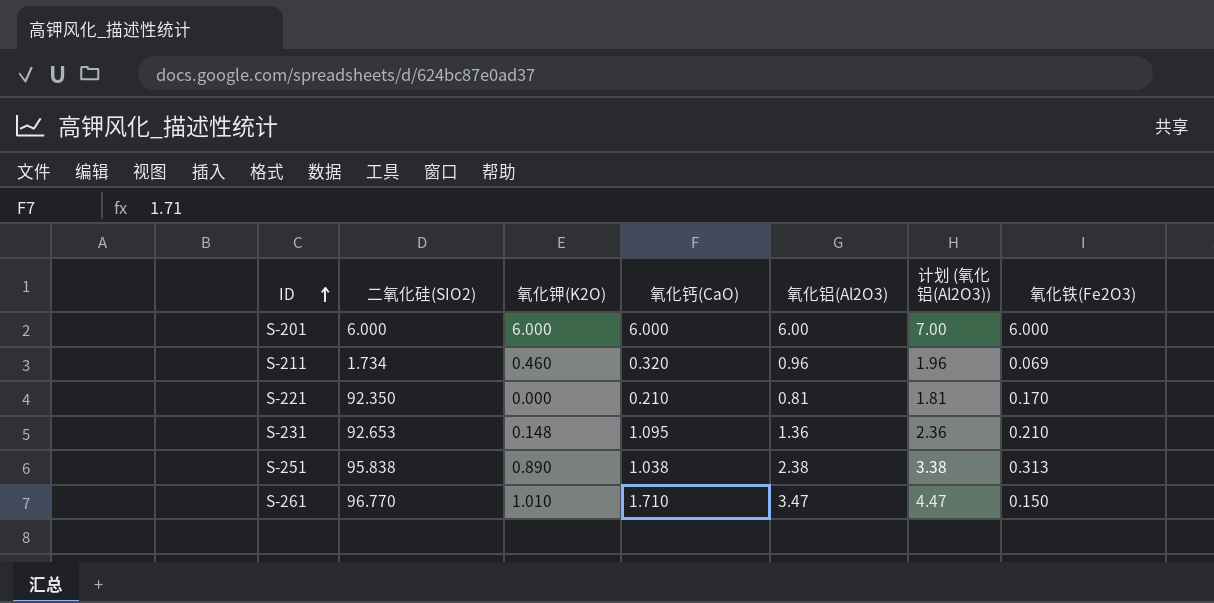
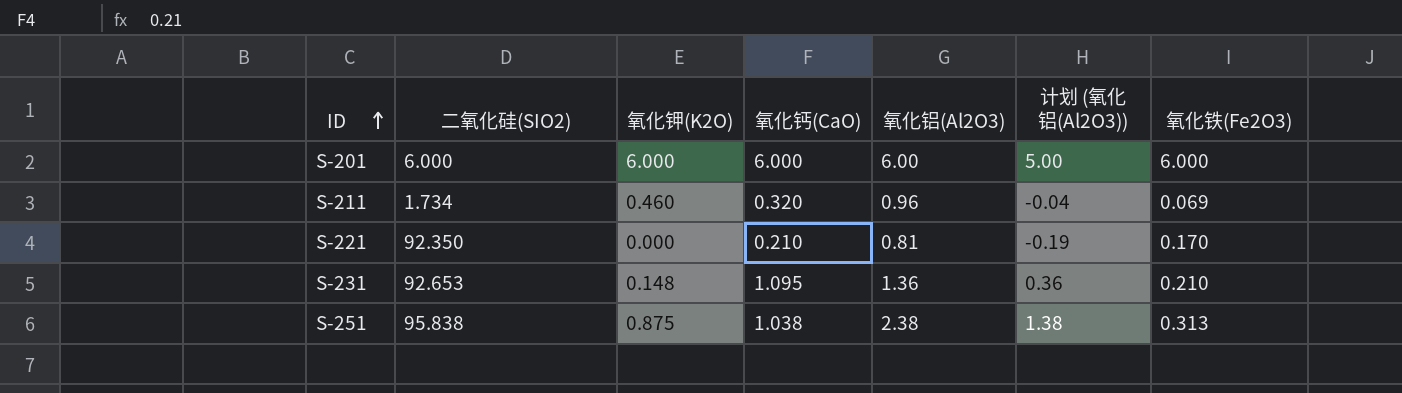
column 计划 (氧化铝(Al2O3)) | formula: [氧化铝(Al2O3)] + 1 -> [氧化铝(Al2O3)] - 1
row S-261: 96.770 | 1.010 | 1.710 | 3.47 | 4.47 | 0.150 -> none
S-251 | 氧化钾(K2O): 0.890 -> 0.875

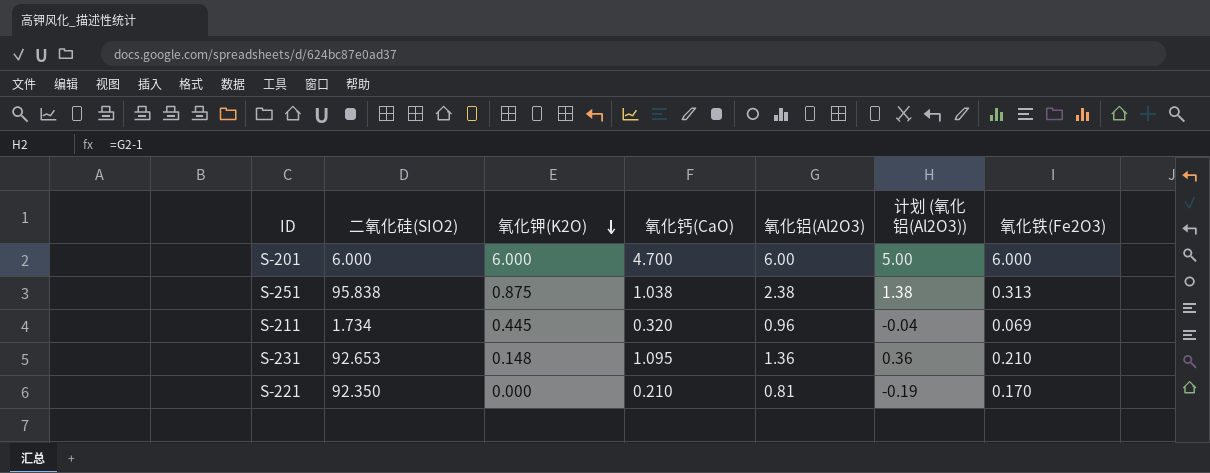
row order: ID ascending -> 氧化钾(K2O) descending
S-201 | 氧化钙(CaO): 6.000 -> 4.700
S-211 | 氧化钾(K2O): 0.460 -> 0.445

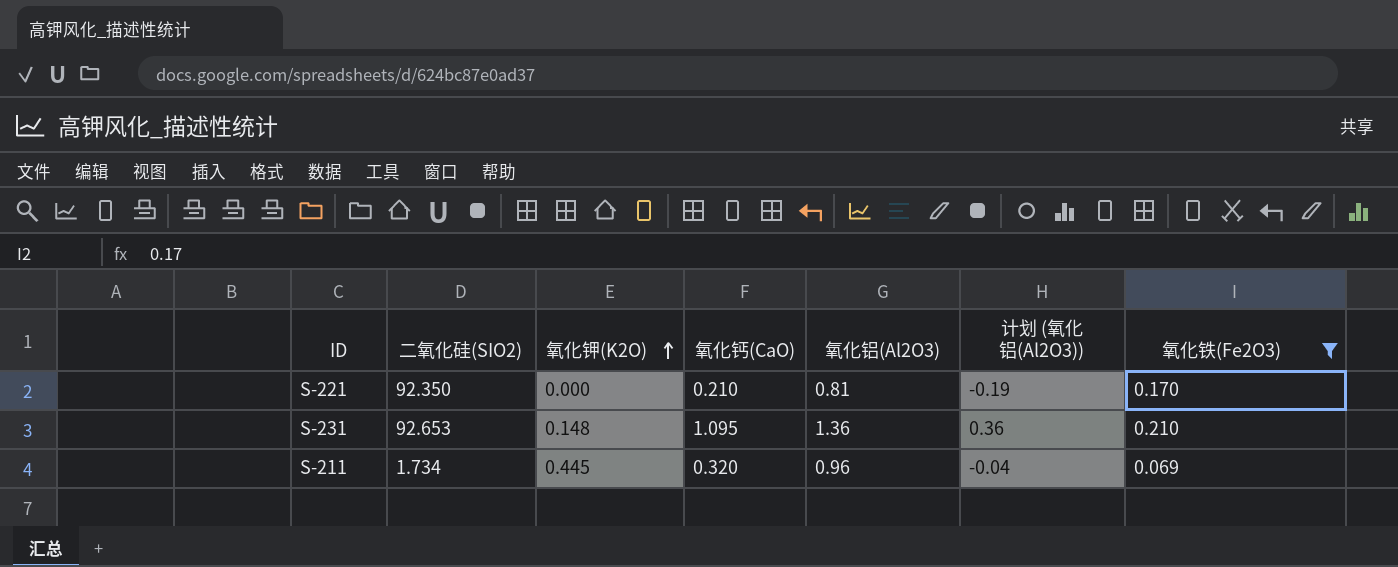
filter: none -> 氧化铁(Fe2O3) <= 0.210
row order: 氧化钾(K2O) descending -> 氧化钾(K2O) ascending

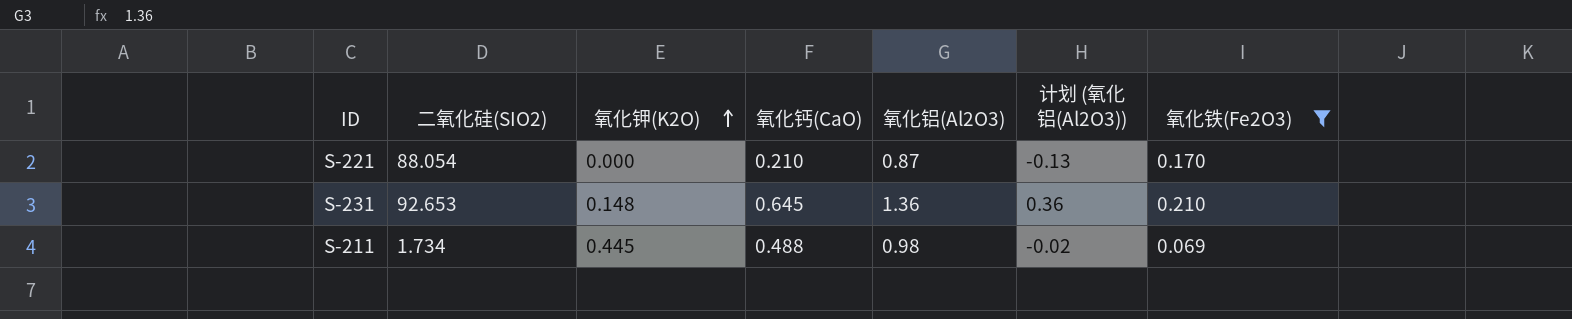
S-221 | 二氧化硅(SIO2): 92.350 -> 88.054
S-221 | 氧化铝(Al2O3): 0.81 -> 0.87
S-221 | 计划 (氧化铝(Al2O3)): -0.19 -> -0.13
S-231 | 氧化钙(CaO): 1.095 -> 0.645
S-211 | 氧化钙(CaO): 0.320 -> 0.488
S-211 | 氧化铝(Al2O3): 0.96 -> 0.98
S-211 | 计划 (氧化铝(Al2O3)): -0.04 -> -0.02

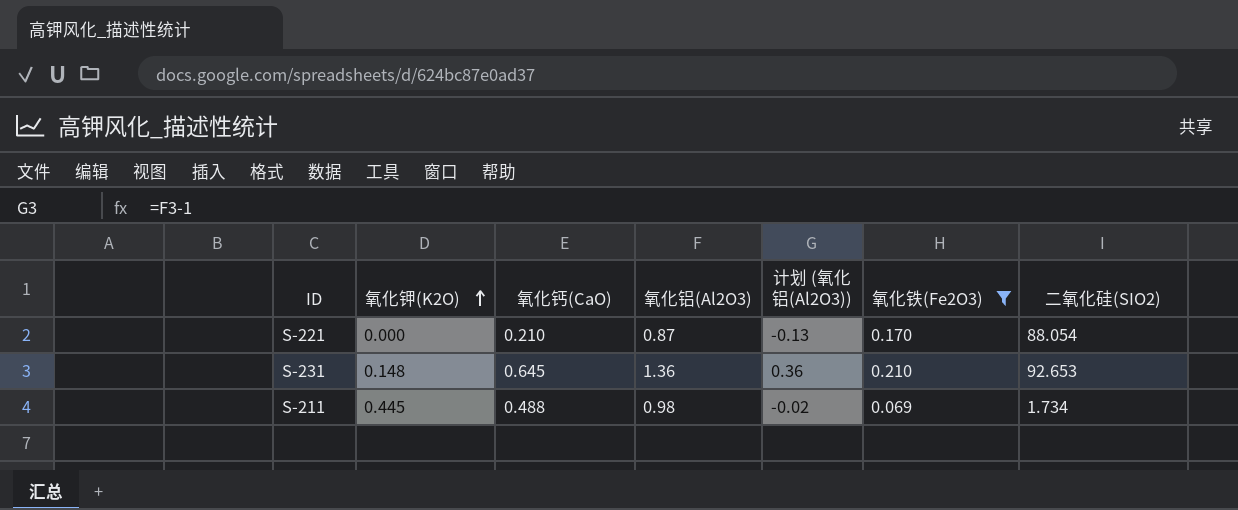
column 二氧化硅(SIO2) | position: 2 -> 7

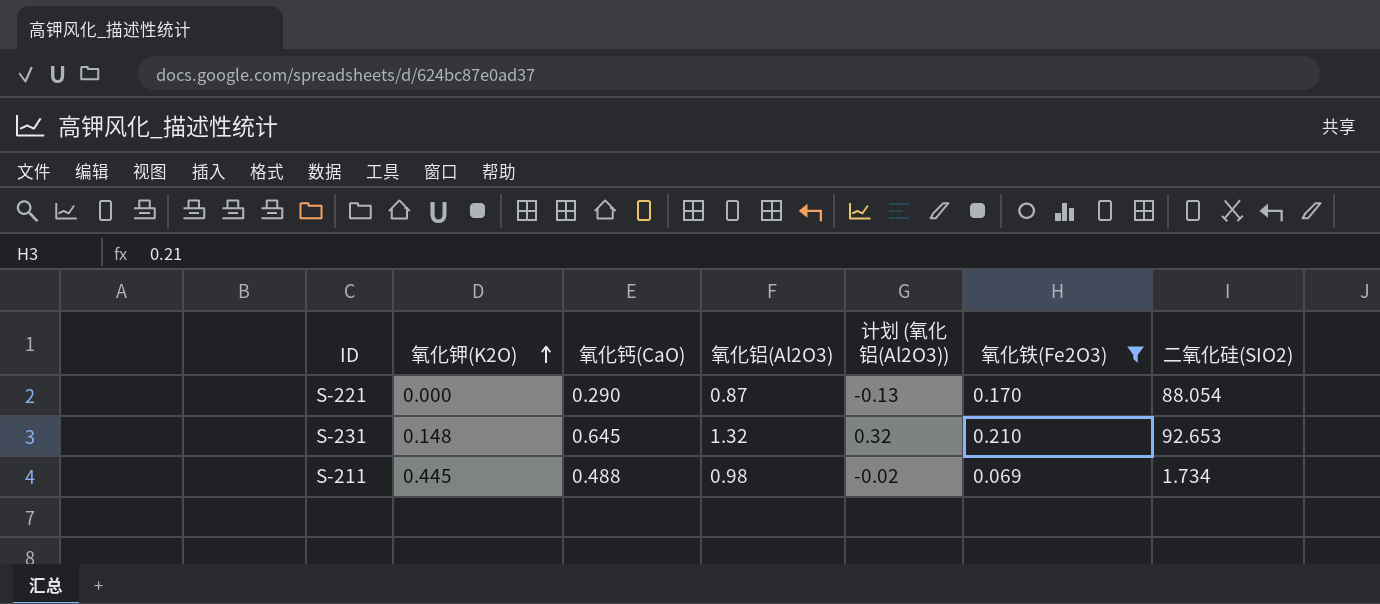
S-221 | 氧化钙(CaO): 0.210 -> 0.290
S-231 | 氧化铝(Al2O3): 1.36 -> 1.32
S-231 | 计划 (氧化铝(Al2O3)): 0.36 -> 0.32

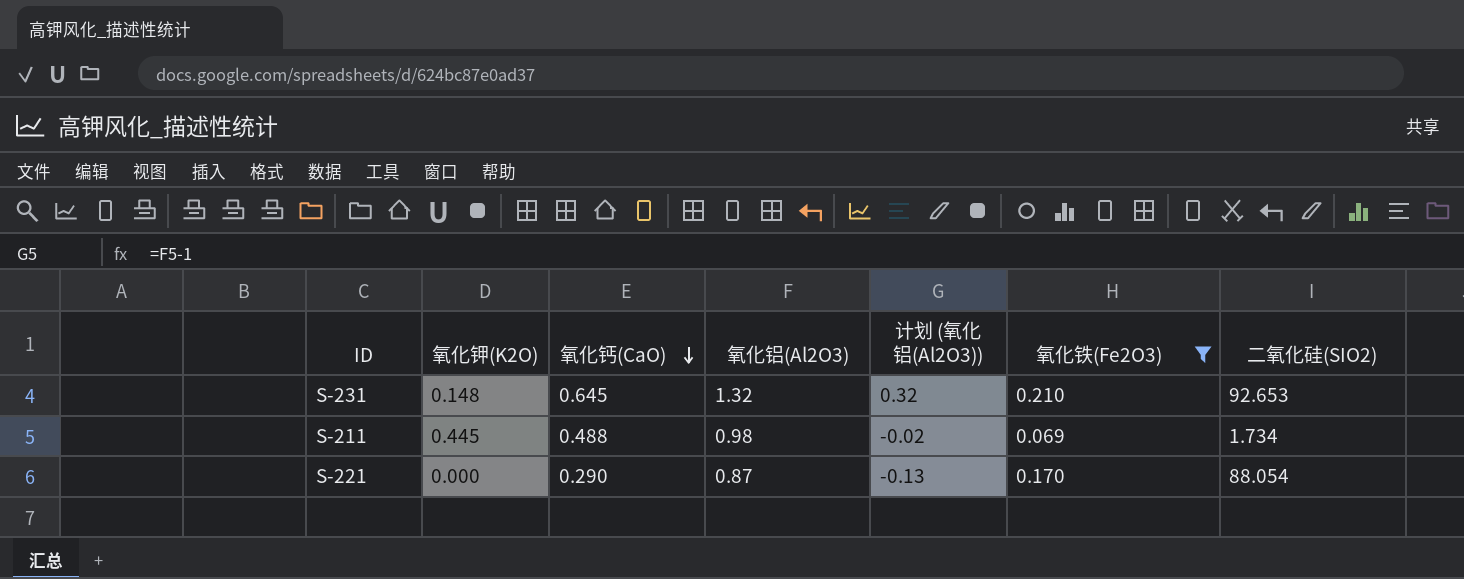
row order: 氧化钾(K2O) ascending -> 氧化钙(CaO) descending

